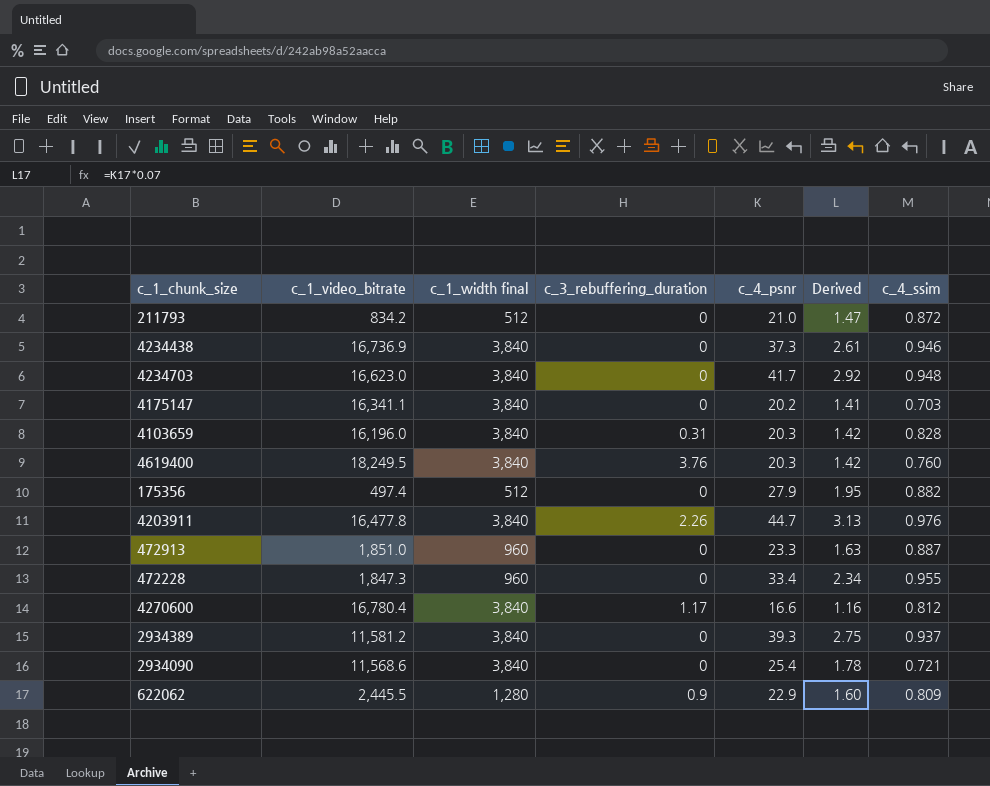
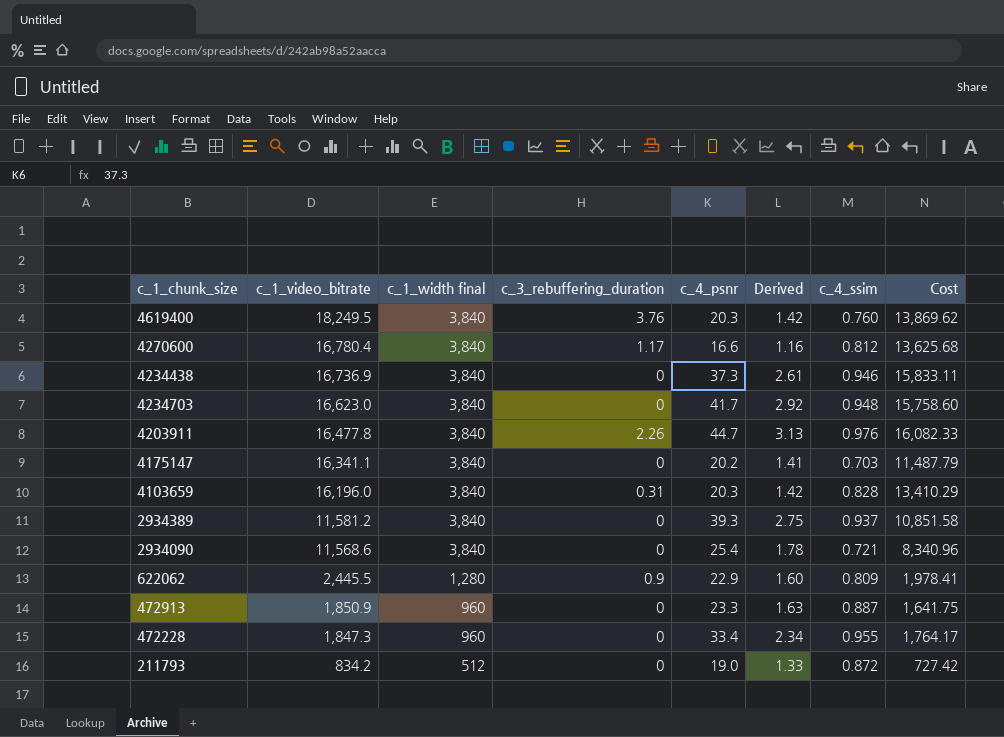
row order: none -> c_1_video_bitrate descending
column Cost | formula: none -> [c_1_video_bitrate] * [c_4_ssim]
row 175356: 497.4 | 512 | 0 | 27.9 | 1.95 | 0.882 -> none
472913 | c_1_video_bitrate: 1,851.0 -> 1,850.9
211793 | c_4_psnr: 21.0 -> 19.0
211793 | Derived: 1.47 -> 1.33

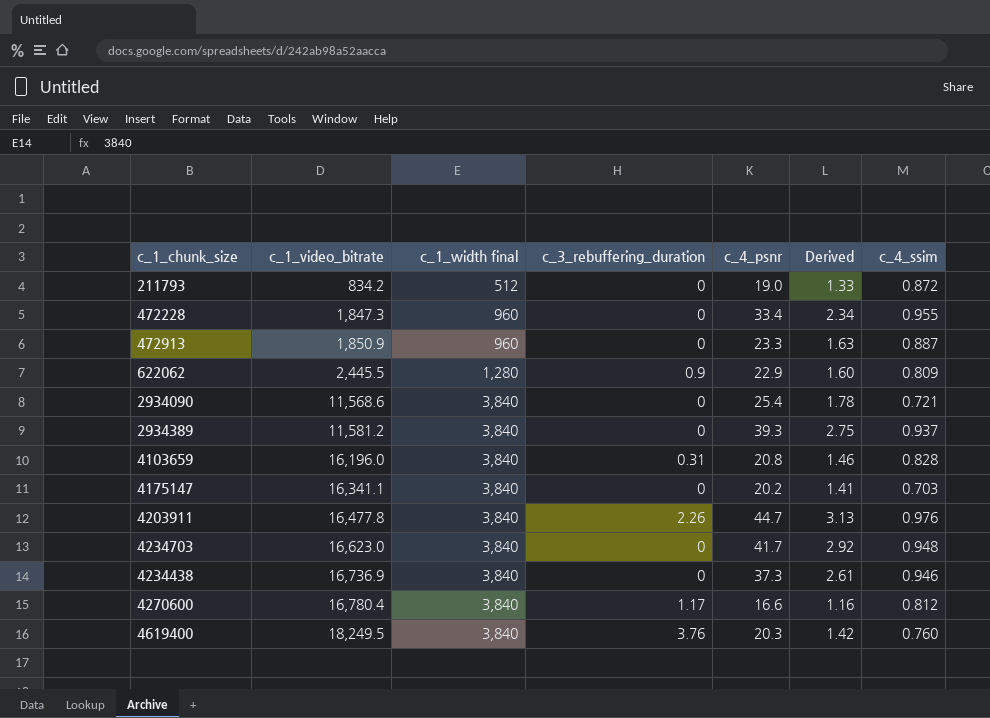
row order: c_1_video_bitrate descending -> c_1_video_bitrate ascending
column Cost | formula: [c_1_video_bitrate] * [c_4_ssim] -> none
4103659 | c_4_psnr: 20.3 -> 20.8
4103659 | Derived: 1.42 -> 1.46

